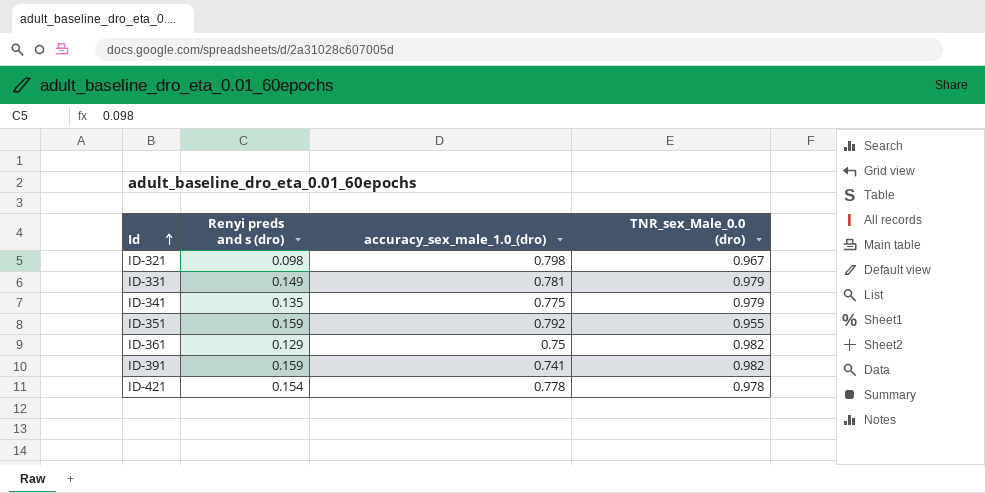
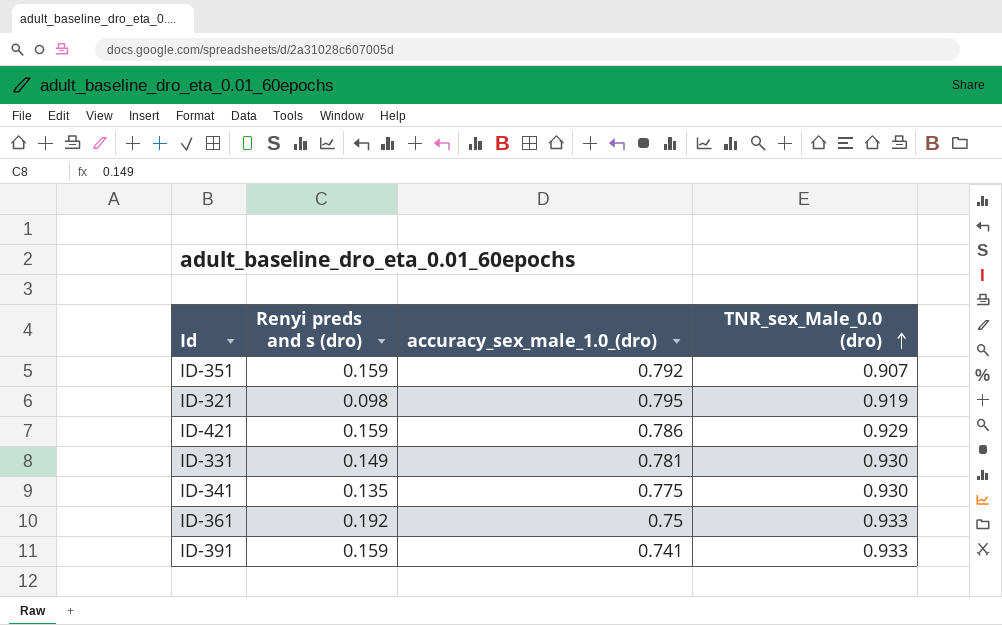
row order: Id ascending -> TNR_sex_Male_0.0 (dro) ascending
ID-351 | TNR_sex_Male_0.0 (dro): 0.955 -> 0.907
ID-321 | accuracy_sex_male_1.0_(dro): 0.798 -> 0.795
ID-321 | TNR_sex_Male_0.0 (dro): 0.967 -> 0.919
ID-421 | Renyi preds and s (dro): 0.154 -> 0.159
ID-421 | accuracy_sex_male_1.0_(dro): 0.778 -> 0.786
ID-421 | TNR_sex_Male_0.0 (dro): 0.978 -> 0.929
ID-331 | TNR_sex_Male_0.0 (dro): 0.979 -> 0.930
ID-341 | TNR_sex_Male_0.0 (dro): 0.979 -> 0.930
ID-361 | Renyi preds and s (dro): 0.129 -> 0.192
ID-361 | TNR_sex_Male_0.0 (dro): 0.982 -> 0.933
ID-391 | TNR_sex_Male_0.0 (dro): 0.982 -> 0.933

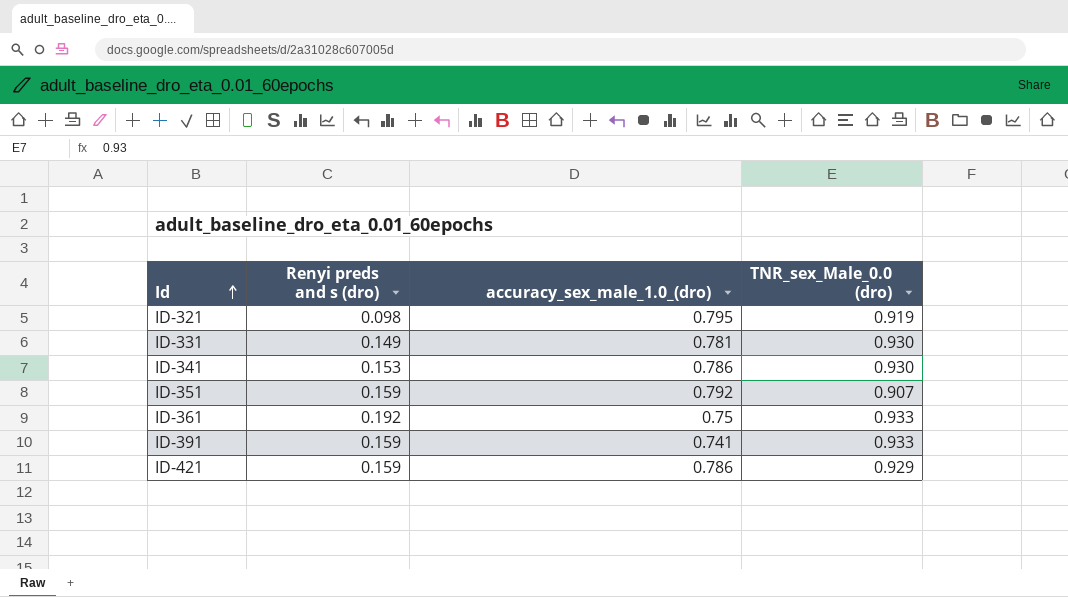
row order: TNR_sex_Male_0.0 (dro) ascending -> Id ascending
ID-341 | Renyi preds and s (dro): 0.135 -> 0.153
ID-341 | accuracy_sex_male_1.0_(dro): 0.775 -> 0.786

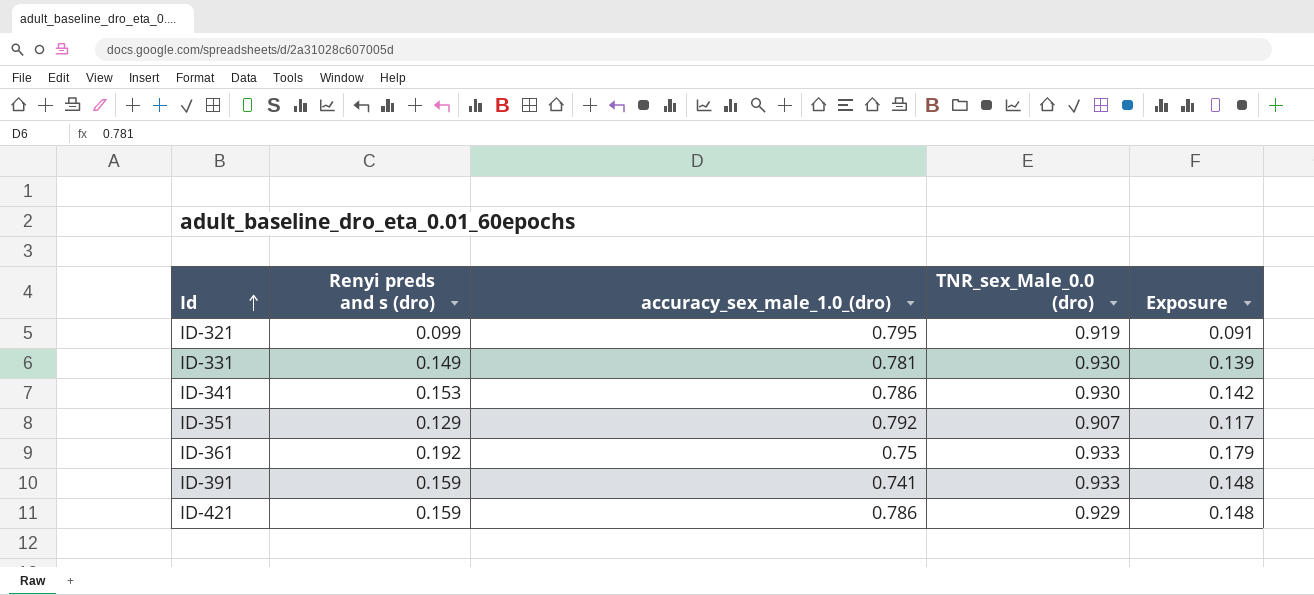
column Exposure | formula: none -> [Renyi preds and s (dro)] * [TNR_sex_Male_0.0 (dro)]
ID-321 | Renyi preds and s (dro): 0.098 -> 0.099
ID-351 | Renyi preds and s (dro): 0.159 -> 0.129

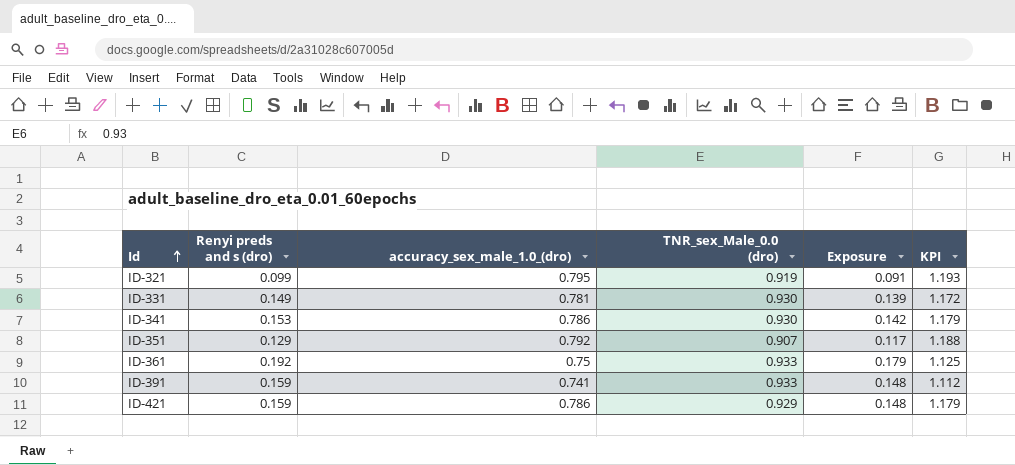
column KPI | formula: none -> [accuracy_sex_male_1.0_(dro)] * 1.5

